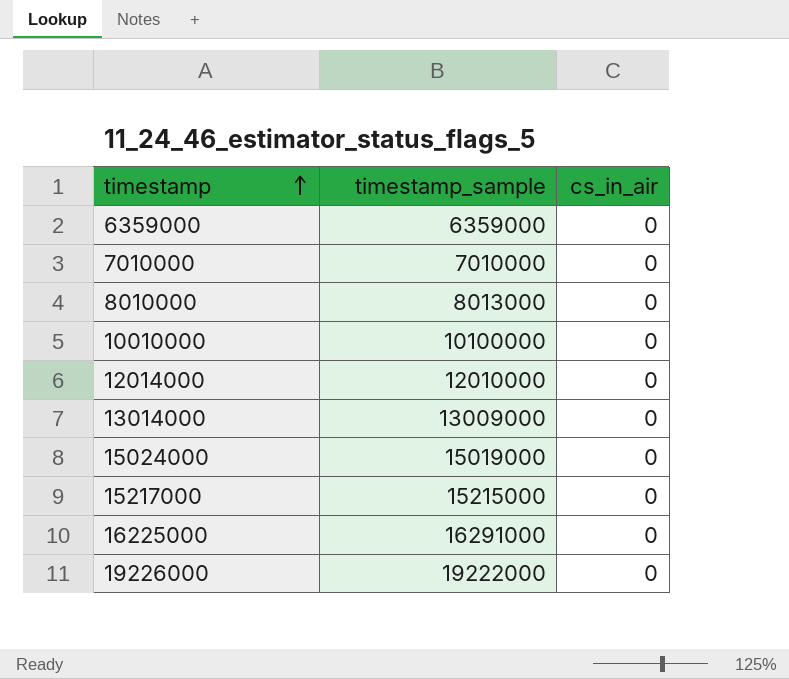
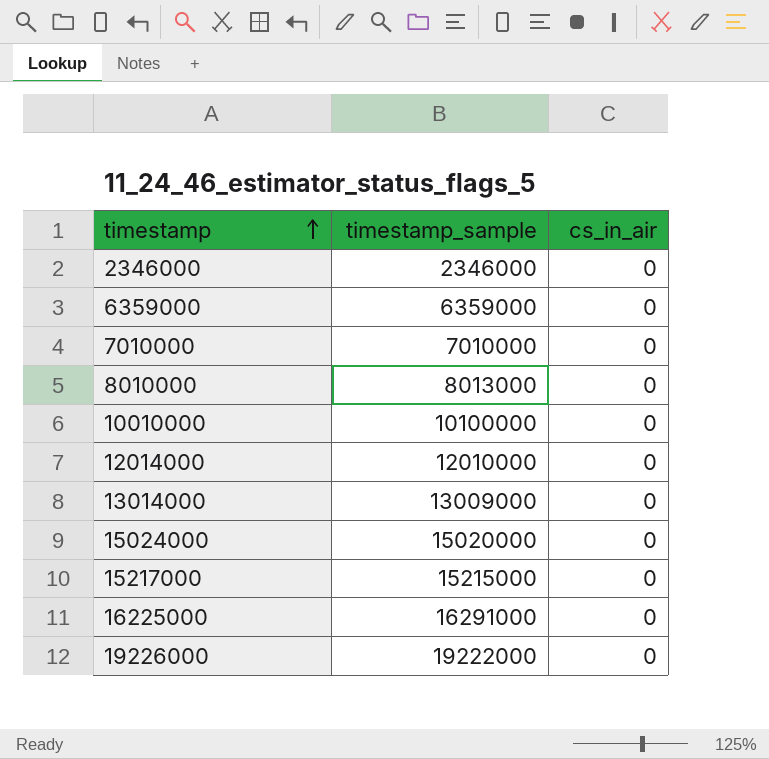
row 2346000: none -> 2346000 | 0
15024000 | timestamp_sample: 15019000 -> 15020000

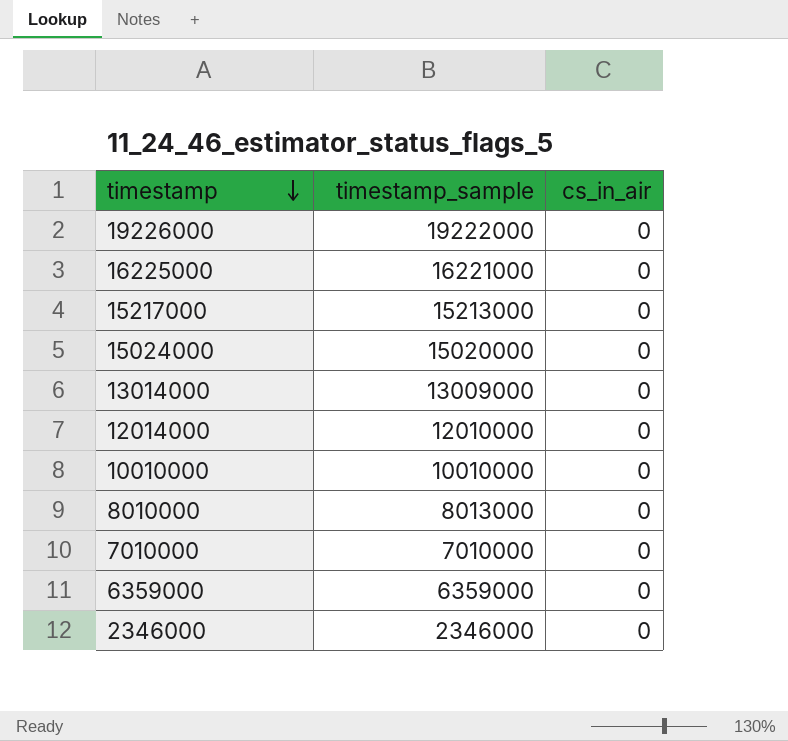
row order: timestamp ascending -> timestamp descending
16225000 | timestamp_sample: 16291000 -> 16221000
15217000 | timestamp_sample: 15215000 -> 15213000
10010000 | timestamp_sample: 10100000 -> 10010000

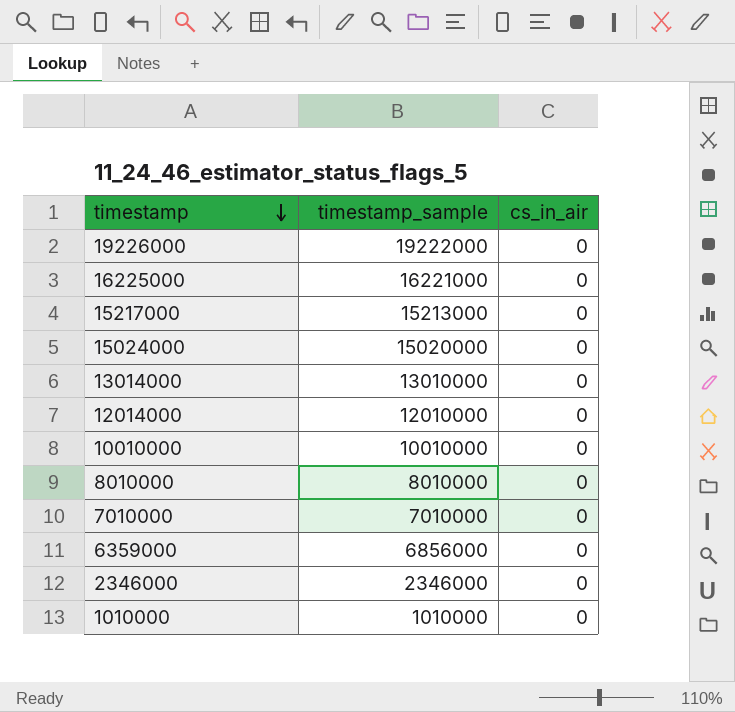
13014000 | timestamp_sample: 13009000 -> 13010000
8010000 | timestamp_sample: 8013000 -> 8010000
6359000 | timestamp_sample: 6359000 -> 6856000
row 1010000: none -> 1010000 | 0

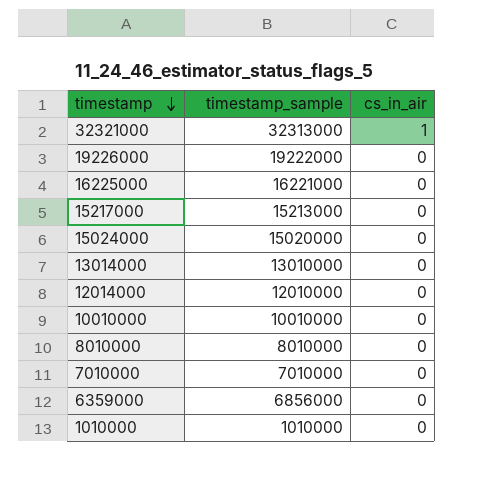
row 2346000: 2346000 | 0 -> none
row 32321000: none -> 32313000 | 1

